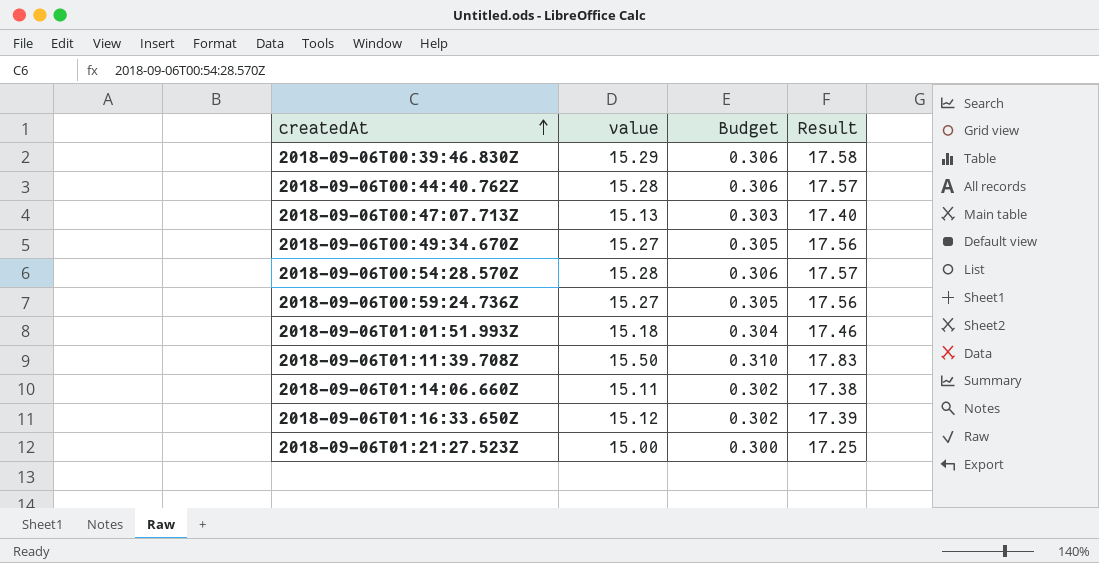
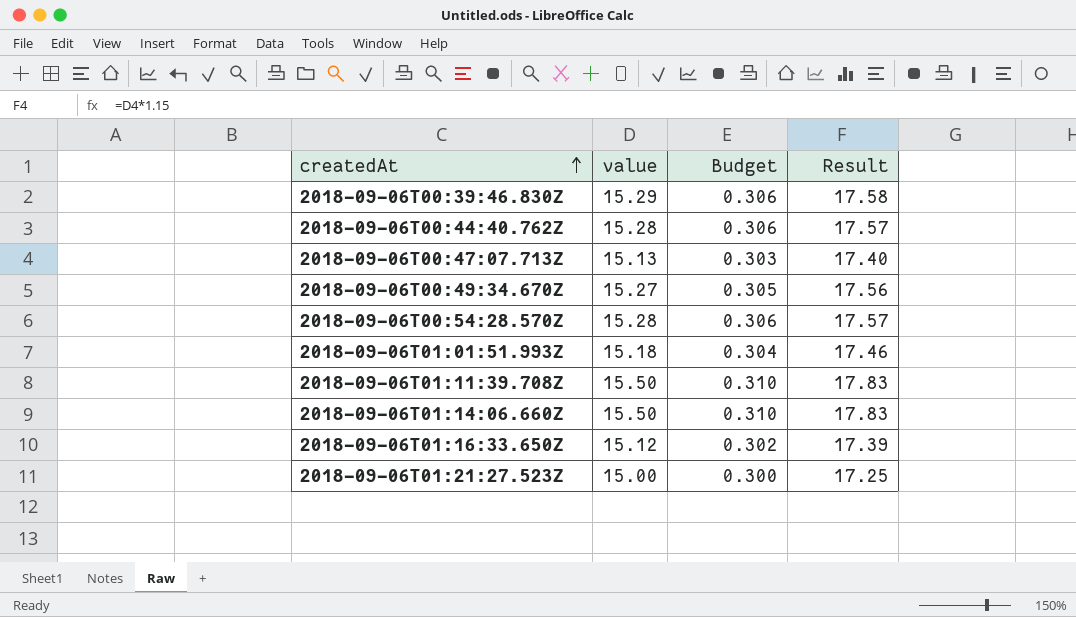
row 2018-09-06T00:59:24.736Z: 15.27 | 0.305 | 17.56 -> none
2018-09-06T01:14:06.660Z | value: 15.11 -> 15.50
2018-09-06T01:14:06.660Z | Budget: 0.302 -> 0.310
2018-09-06T01:14:06.660Z | Result: 17.38 -> 17.83

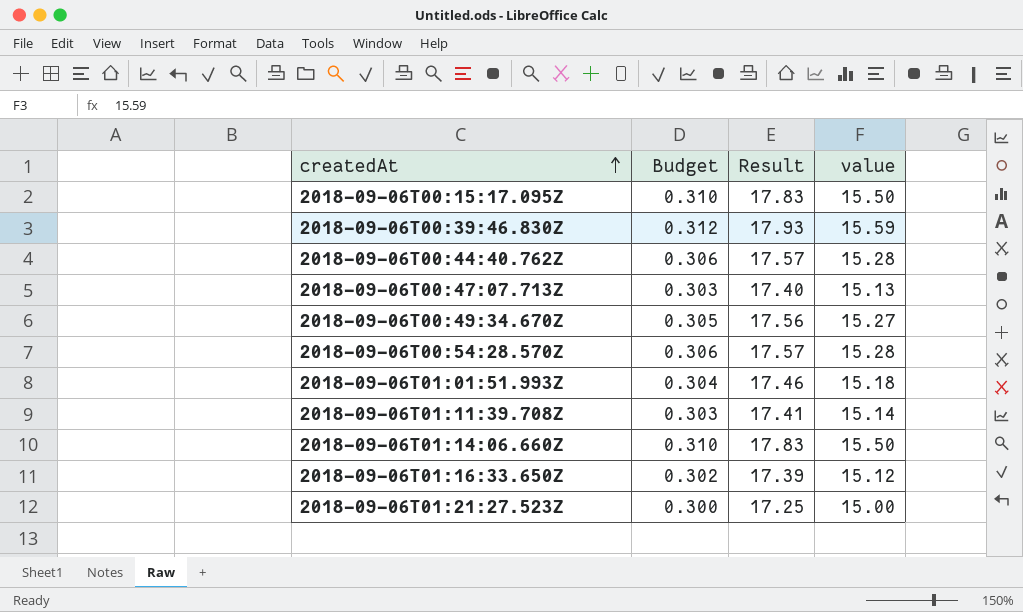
column value | position: 2 -> 4
row 2018-09-06T00:15:17.095Z: none -> 0.310 | 17.83 | 15.50
2018-09-06T00:39:46.830Z | Budget: 0.306 -> 0.312
2018-09-06T00:39:46.830Z | Result: 17.58 -> 17.93
2018-09-06T00:39:46.830Z | value: 15.29 -> 15.59
2018-09-06T01:11:39.708Z | Budget: 0.310 -> 0.303
2018-09-06T01:11:39.708Z | Result: 17.83 -> 17.41
2018-09-06T01:11:39.708Z | value: 15.50 -> 15.14

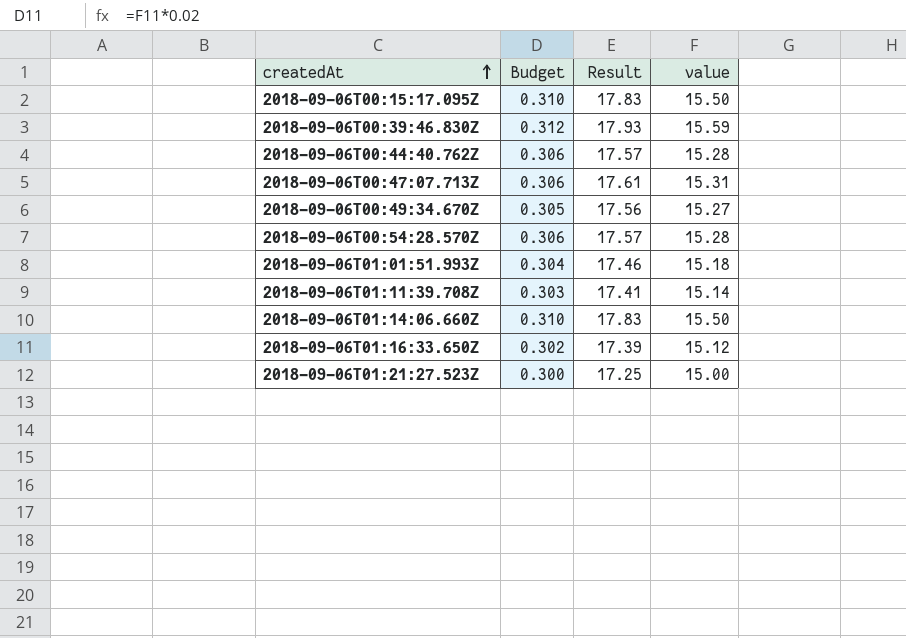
2018-09-06T00:47:07.713Z | Budget: 0.303 -> 0.306
2018-09-06T00:47:07.713Z | Result: 17.40 -> 17.61
2018-09-06T00:47:07.713Z | value: 15.13 -> 15.31

